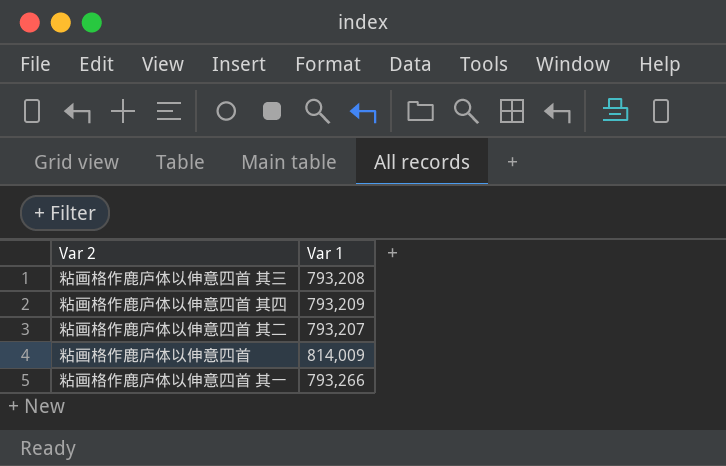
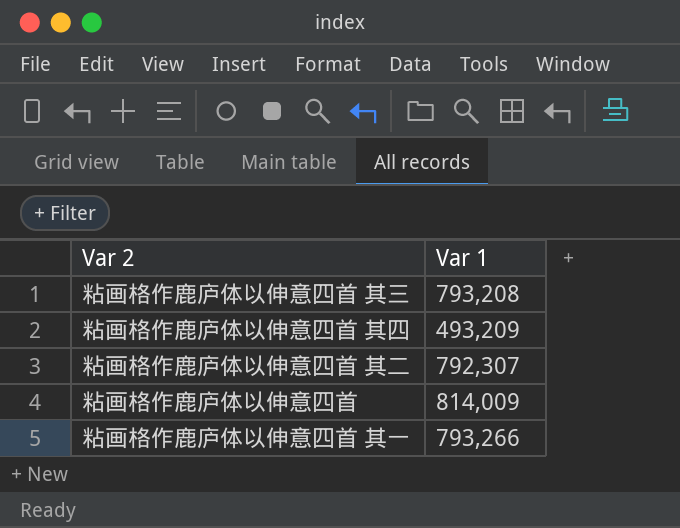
粘画格作鹿庐体以伸意四首 其四 | Var 1: 793,209 -> 493,209
粘画格作鹿庐体以伸意四首 其二 | Var 1: 793,207 -> 792,307

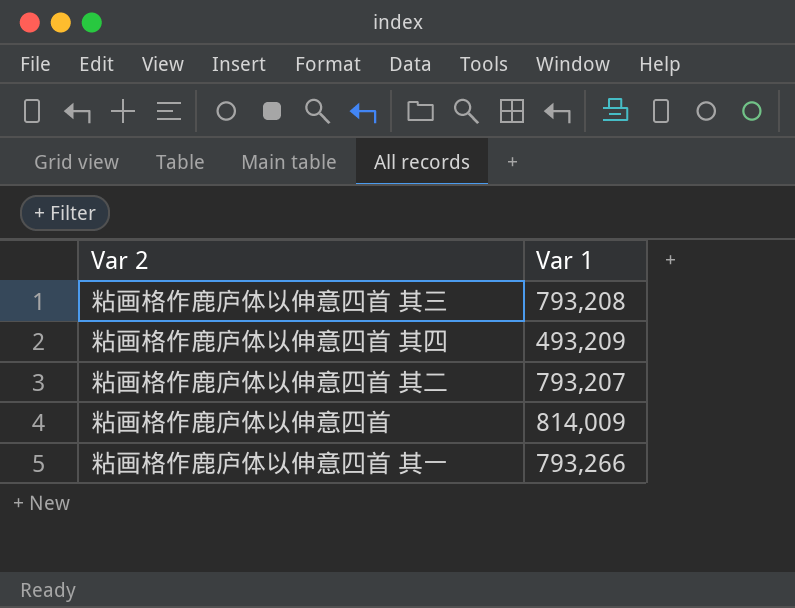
粘画格作鹿庐体以伸意四首 其二 | Var 1: 792,307 -> 793,207

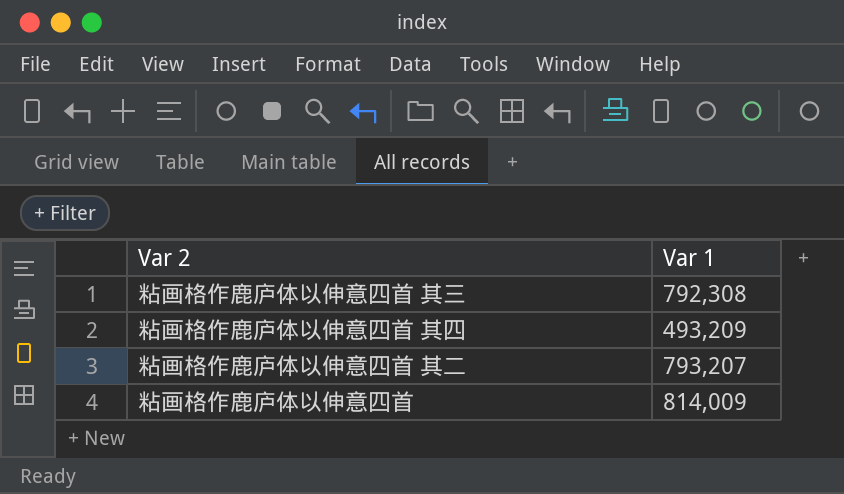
row 粘画格作鹿庐体以伸意四首 其一: 793,266 -> none
粘画格作鹿庐体以伸意四首 其三 | Var 1: 793,208 -> 792,308

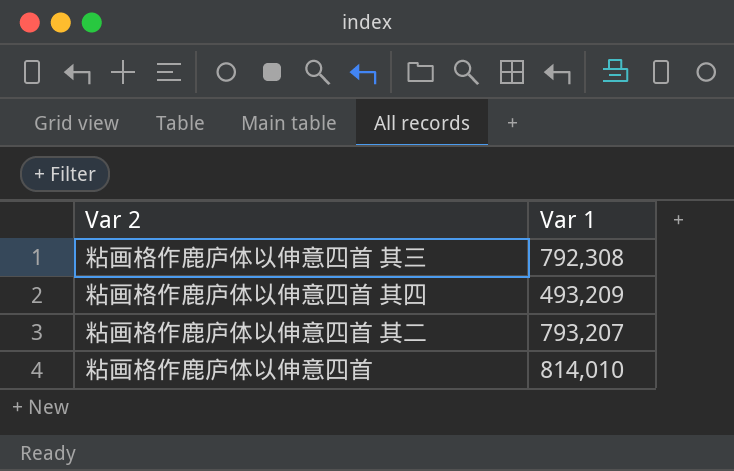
粘画格作鹿庐体以伸意四首 | Var 1: 814,009 -> 814,010

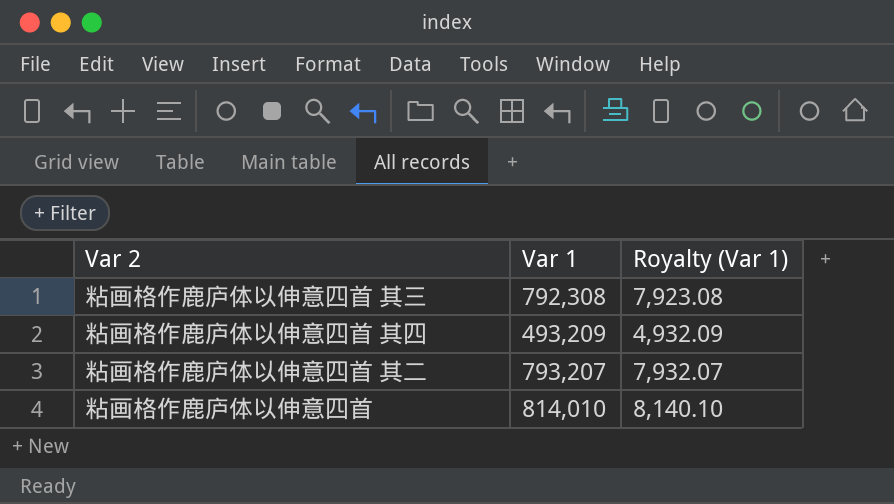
column Royalty (Var 1) | formula: none -> [Var 1] * 0.01

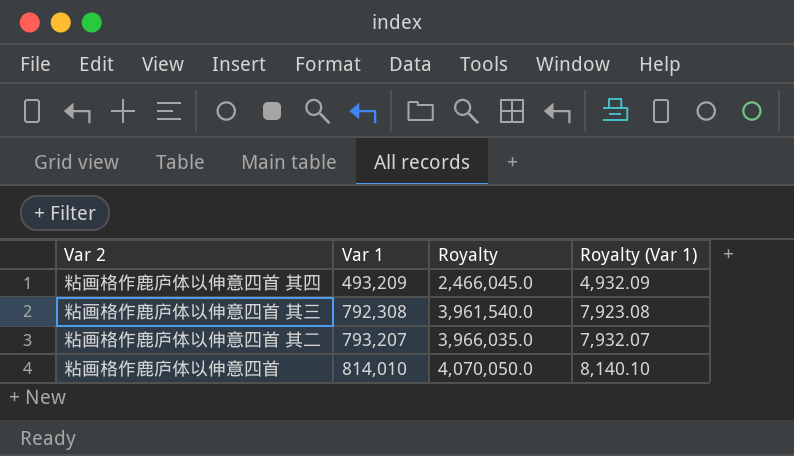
row order: none -> Var 1 ascending
column Royalty | formula: none -> [Var 1] * 5

